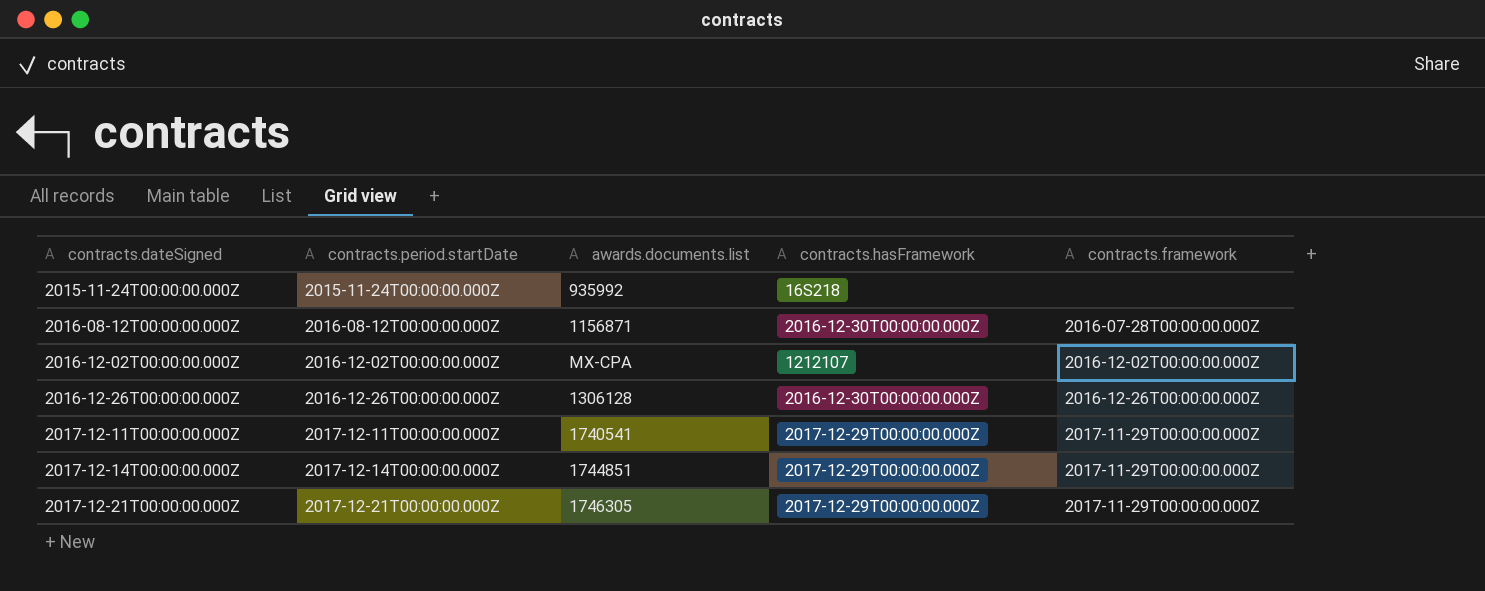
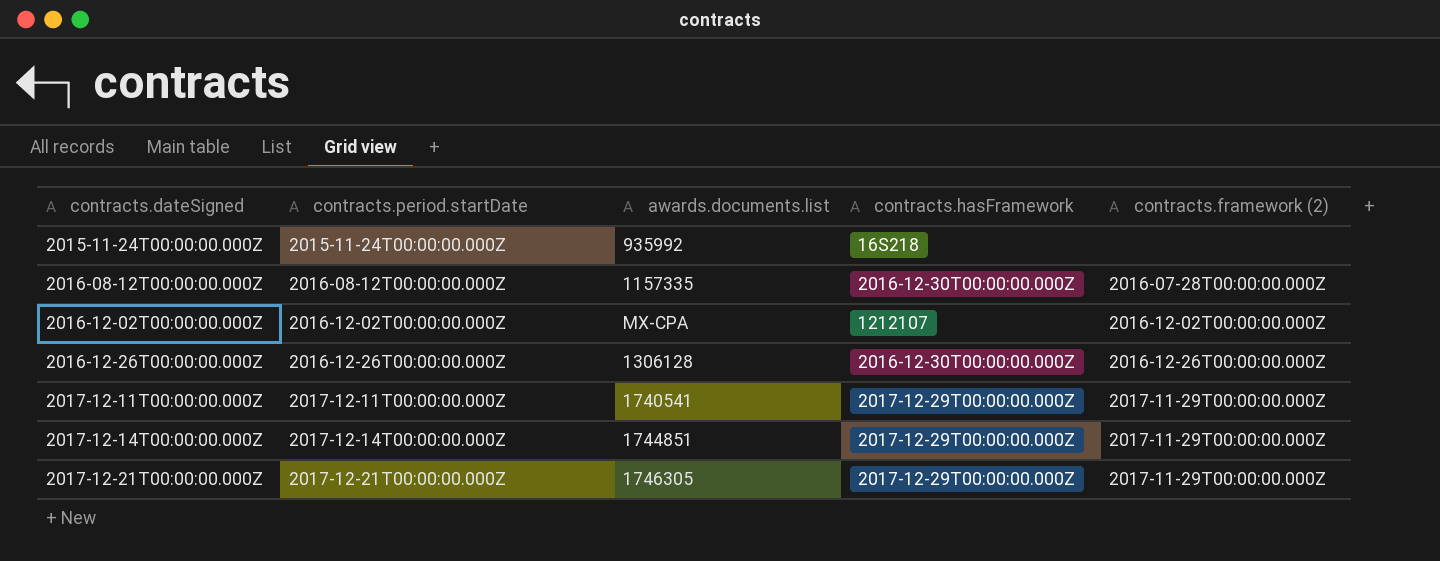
column name: contracts.framework -> contracts.framework (2)
2016-08-12T00:00:00.000Z | awards.documents.list: 1156871 -> 1157335

